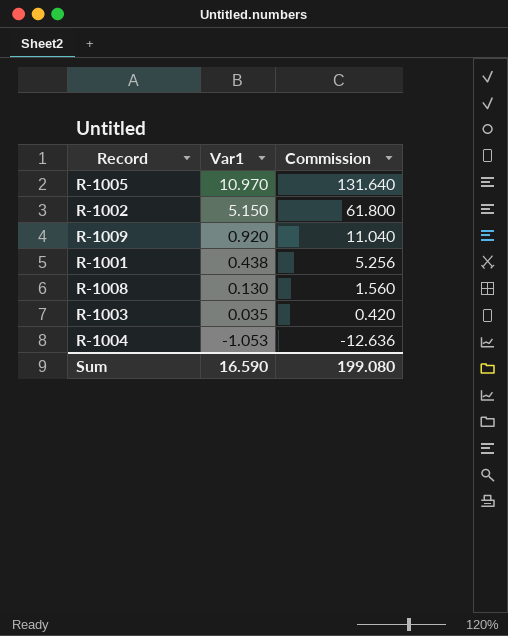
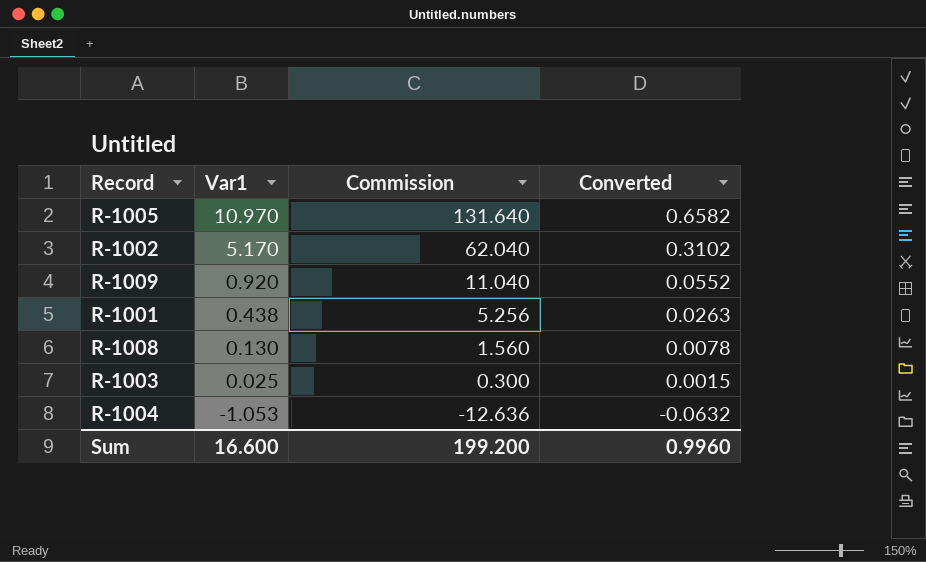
column Converted | formula: none -> [Var1] * 0.06
R-1002 | Var1: 5.150 -> 5.170
R-1002 | Commission: 61.800 -> 62.040
R-1003 | Var1: 0.035 -> 0.025
R-1003 | Commission: 0.420 -> 0.300
Sum | Var1: 16.590 -> 16.600
Sum | Commission: 199.080 -> 199.200

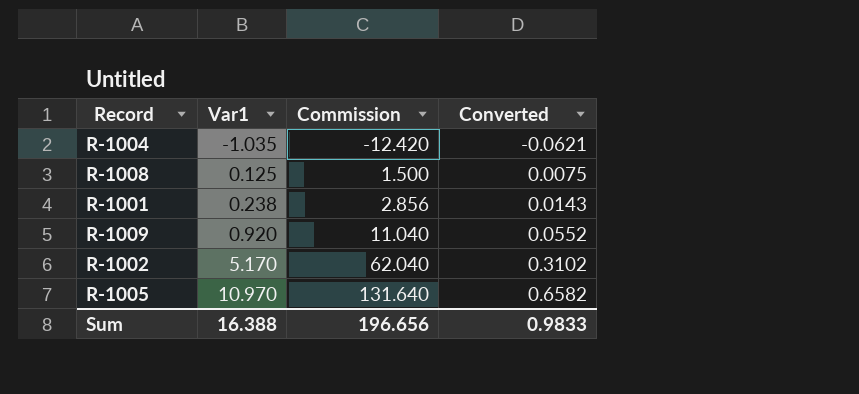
row order: Var1 descending -> Var1 ascending
row R-1003: 0.025 | 0.300 | 0.0015 -> none
R-1004 | Var1: -1.053 -> -1.035
R-1004 | Commission: -12.636 -> -12.420
R-1004 | Converted: -0.0632 -> -0.0621
R-1008 | Var1: 0.130 -> 0.125
R-1008 | Commission: 1.560 -> 1.500
R-1008 | Converted: 0.0078 -> 0.0075
R-1001 | Var1: 0.438 -> 0.238
R-1001 | Commission: 5.256 -> 2.856
R-1001 | Converted: 0.0263 -> 0.0143
Sum | Var1: 16.600 -> 16.388
Sum | Commission: 199.200 -> 196.656
Sum | Converted: 0.9960 -> 0.9833

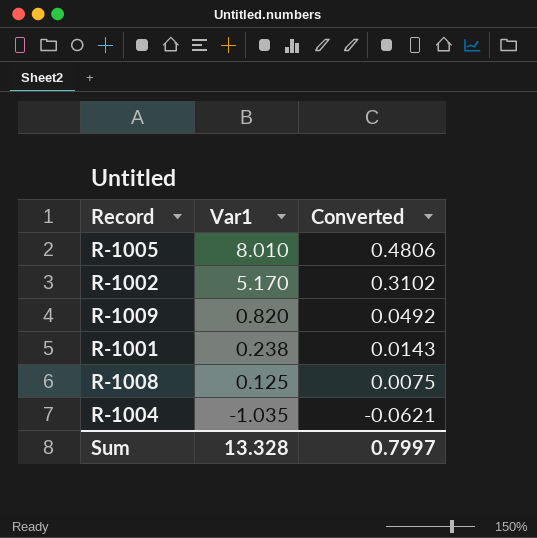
row order: Var1 ascending -> Var1 descending
column Commission | formula: [Var1] * 12 -> none
R-1005 | Var1: 10.970 -> 8.010
R-1005 | Converted: 0.6582 -> 0.4806
R-1009 | Var1: 0.920 -> 0.820
R-1009 | Converted: 0.0552 -> 0.0492
Sum | Var1: 16.388 -> 13.328
Sum | Converted: 0.9833 -> 0.7997

